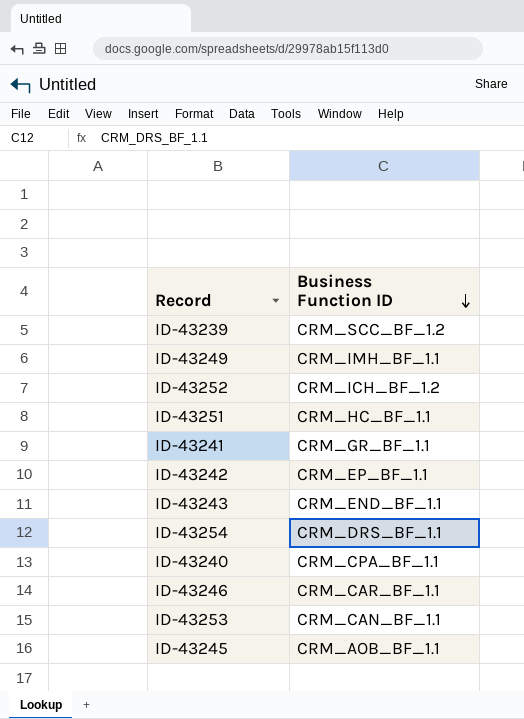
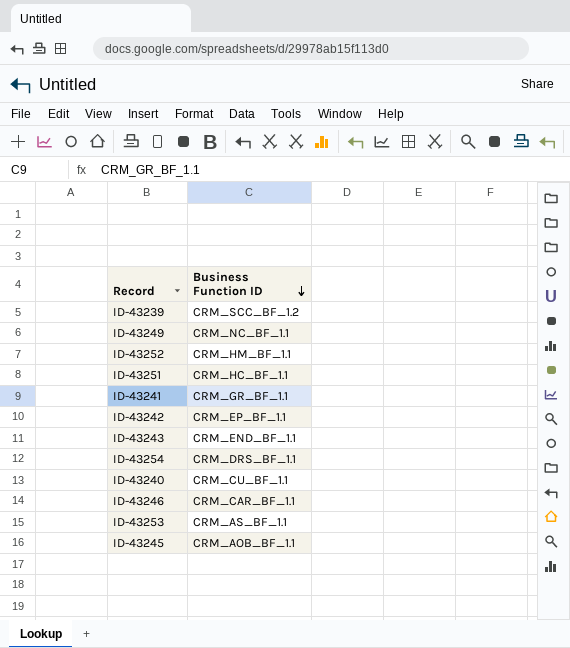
ID-43249 | Business Function ID: CRM_IMH_BF_1.1 -> CRM_NC_BF_1.1
ID-43252 | Business Function ID: CRM_ICH_BF_1.2 -> CRM_HM_BF_1.1
ID-43240 | Business Function ID: CRM_CPA_BF_1.1 -> CRM_CU_BF_1.1
ID-43253 | Business Function ID: CRM_CAN_BF_1.1 -> CRM_AS_BF_1.1

